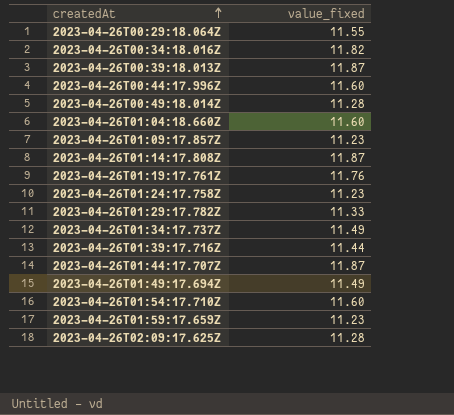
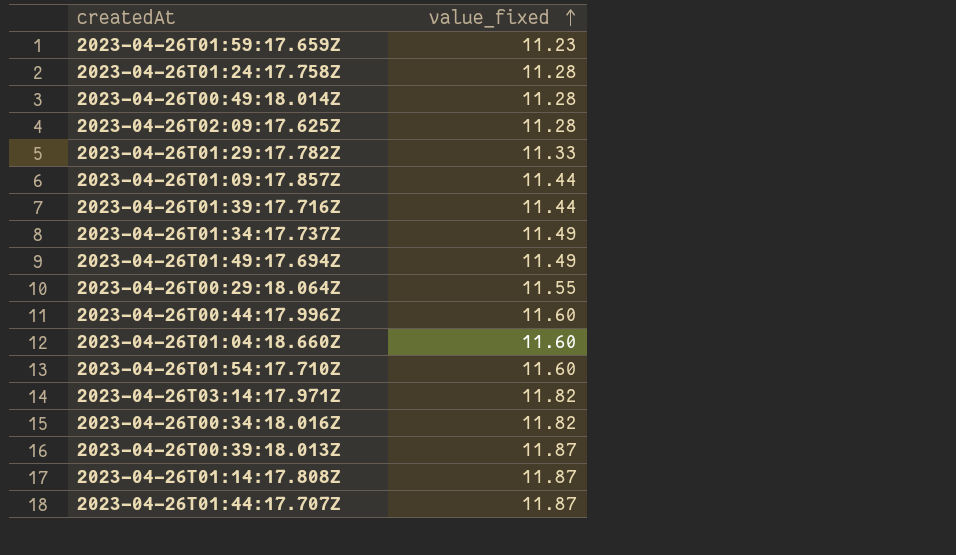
row order: createdAt ascending -> value_fixed ascending
row 2023-04-26T01:19:17.761Z: 11.76 -> none
2023-04-26T01:24:17.758Z | value_fixed: 11.23 -> 11.28
2023-04-26T01:09:17.857Z | value_fixed: 11.23 -> 11.44
row 2023-04-26T03:14:17.971Z: none -> 11.82

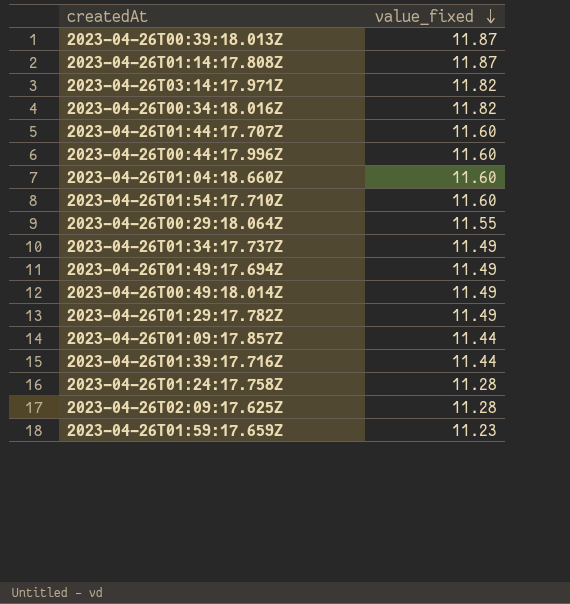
row order: value_fixed ascending -> value_fixed descending
2023-04-26T01:44:17.707Z | value_fixed: 11.87 -> 11.60
2023-04-26T00:49:18.014Z | value_fixed: 11.28 -> 11.49
2023-04-26T01:29:17.782Z | value_fixed: 11.33 -> 11.49

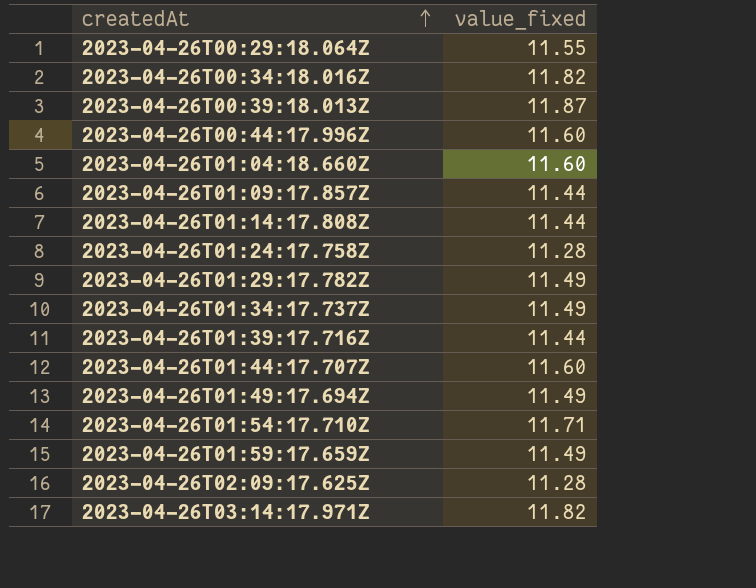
row order: value_fixed descending -> createdAt ascending
row 2023-04-26T00:49:18.014Z: 11.49 -> none
2023-04-26T01:14:17.808Z | value_fixed: 11.87 -> 11.44
2023-04-26T01:54:17.710Z | value_fixed: 11.60 -> 11.71
2023-04-26T01:59:17.659Z | value_fixed: 11.23 -> 11.49

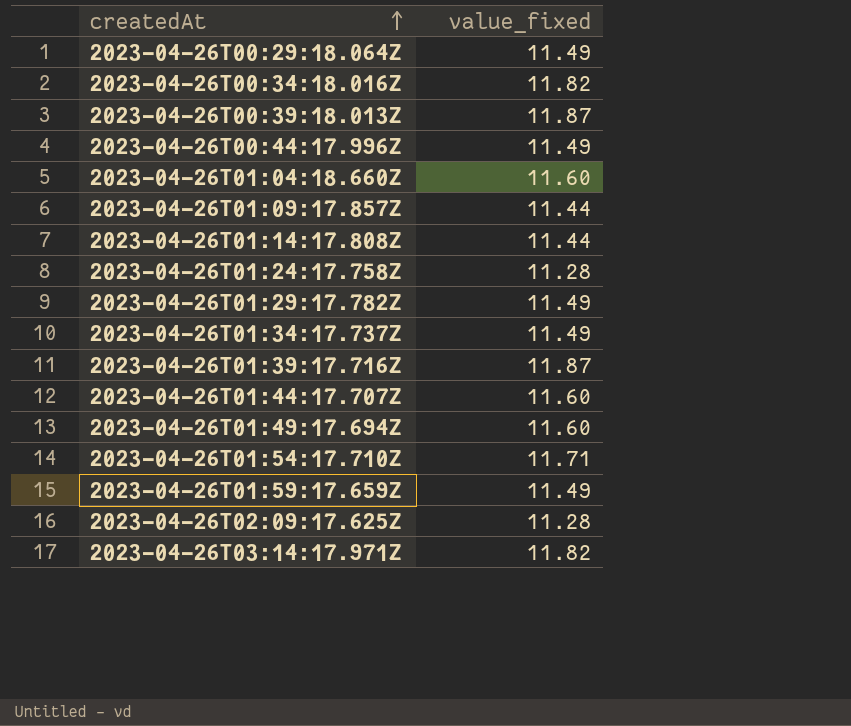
2023-04-26T00:29:18.064Z | value_fixed: 11.55 -> 11.49
2023-04-26T00:44:17.996Z | value_fixed: 11.60 -> 11.49
2023-04-26T01:39:17.716Z | value_fixed: 11.44 -> 11.87
2023-04-26T01:49:17.694Z | value_fixed: 11.49 -> 11.60

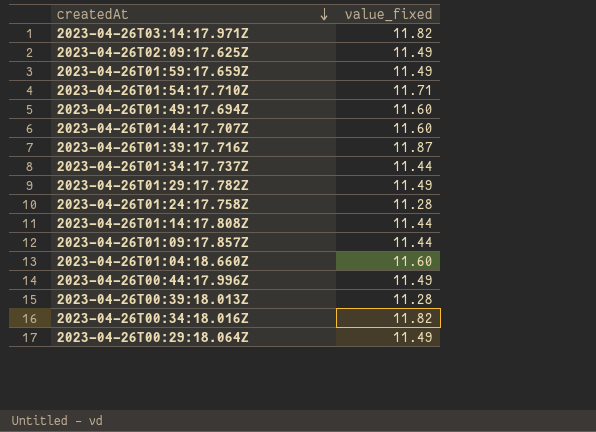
row order: createdAt ascending -> createdAt descending
2023-04-26T02:09:17.625Z | value_fixed: 11.28 -> 11.49
2023-04-26T01:34:17.737Z | value_fixed: 11.49 -> 11.44
2023-04-26T00:39:18.013Z | value_fixed: 11.87 -> 11.28

